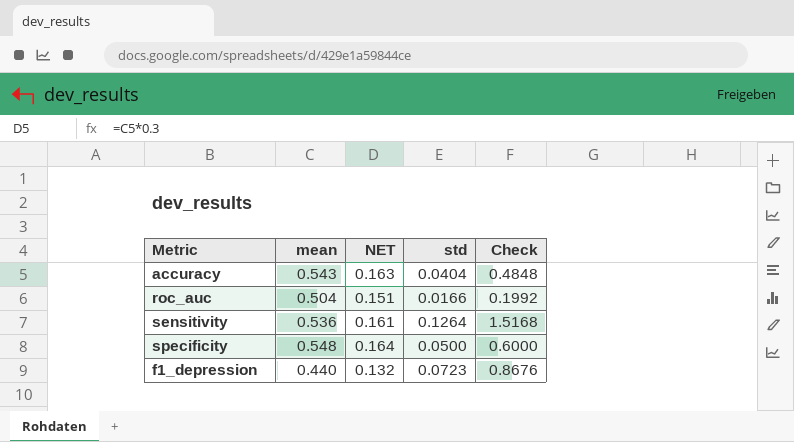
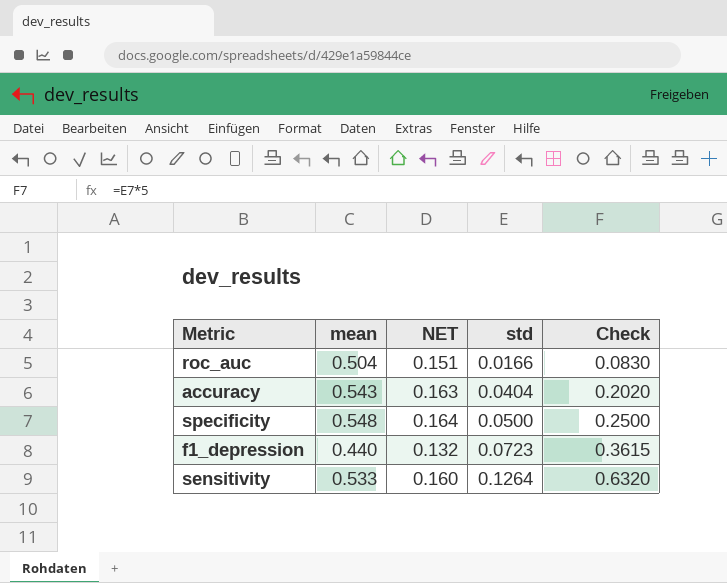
row order: none -> std ascending
column Check | formula: [std] * 12 -> [std] * 5
sensitivity | mean: 0.536 -> 0.533
sensitivity | NET: 0.161 -> 0.160

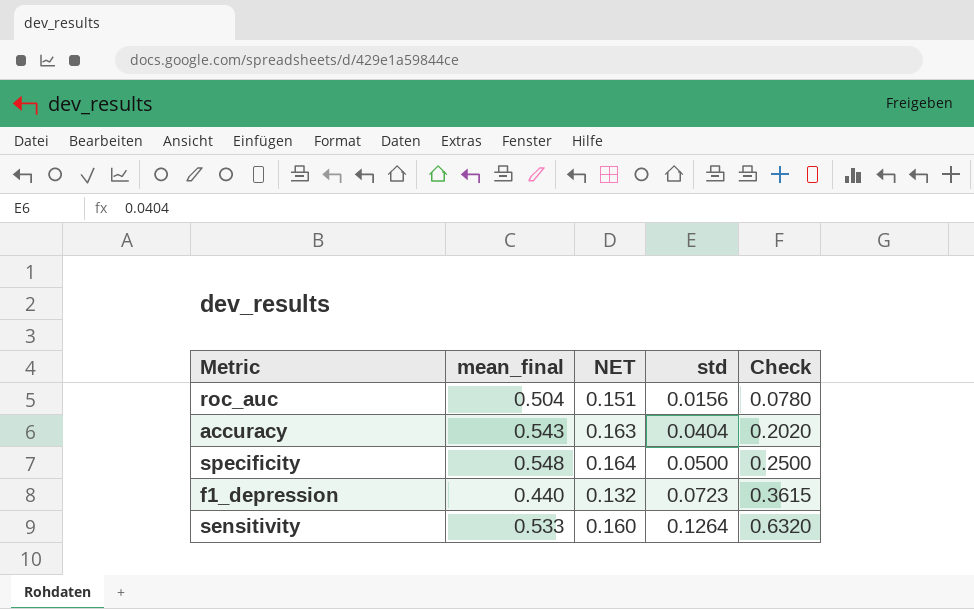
column name: mean -> mean_final
roc_auc | std: 0.0166 -> 0.0156
roc_auc | Check: 0.0830 -> 0.0780

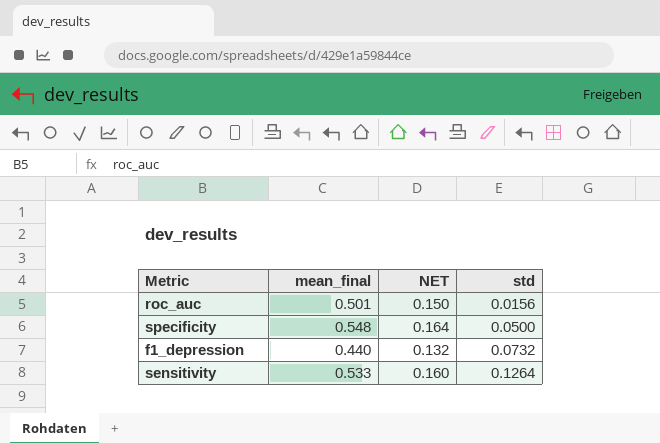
column Check | formula: [std] * 5 -> none
row accuracy: 0.543 | 0.163 | 0.0404 | 0.2020 -> none
roc_auc | mean_final: 0.504 -> 0.501
roc_auc | NET: 0.151 -> 0.150
f1_depression | std: 0.0723 -> 0.0732

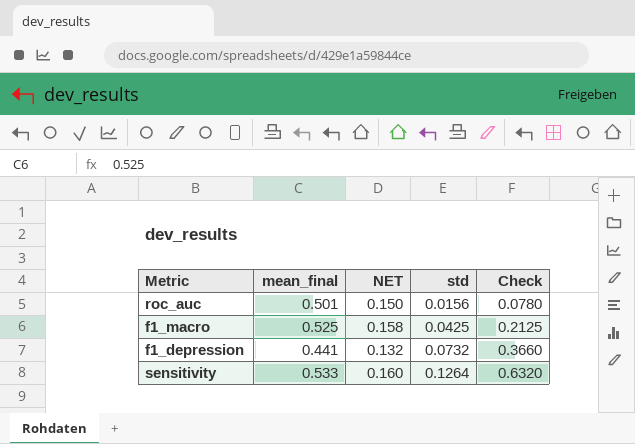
column Check | formula: none -> [std] * 5
row specificity: 0.548 | 0.164 | 0.0500 -> none
row f1_macro: none -> 0.525 | 0.158 | 0.0425 | 0.2125
f1_depression | mean_final: 0.440 -> 0.441

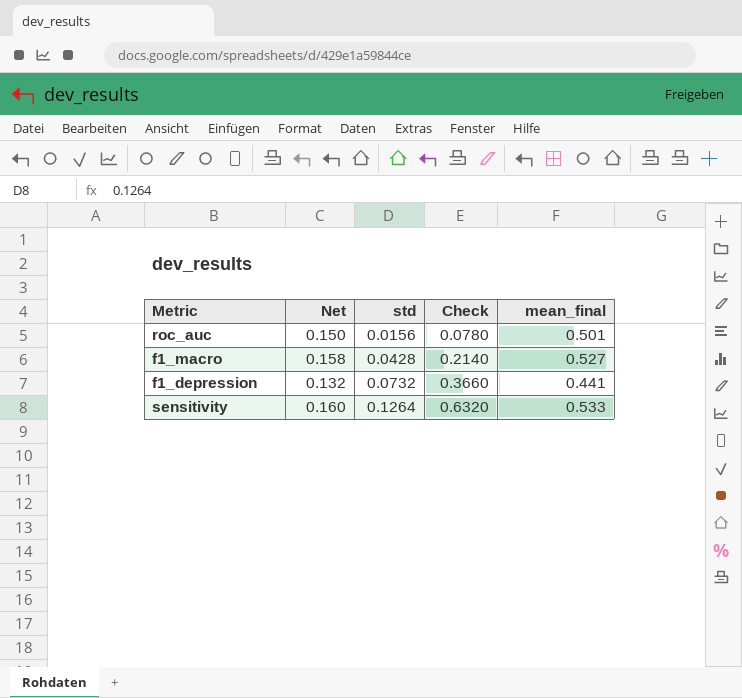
column name: NET -> Net
column mean_final | position: 2 -> 5
f1_macro | std: 0.0425 -> 0.0428
f1_macro | Check: 0.2125 -> 0.2140
f1_macro | mean_final: 0.525 -> 0.527

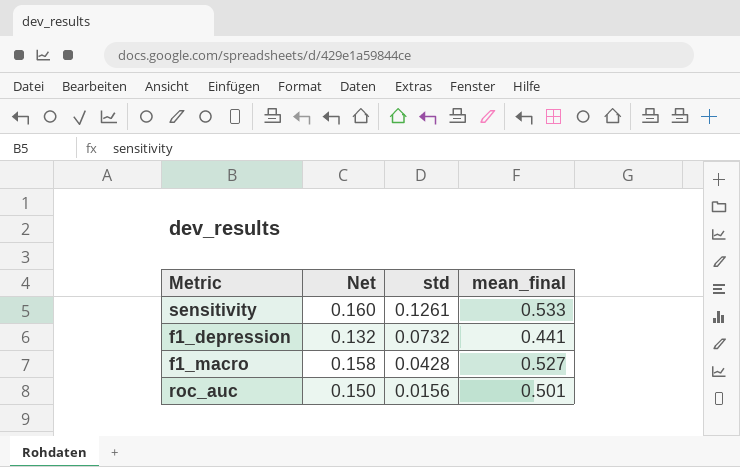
row order: std ascending -> std descending
column Check | formula: [std] * 5 -> none
sensitivity | std: 0.1264 -> 0.1261

